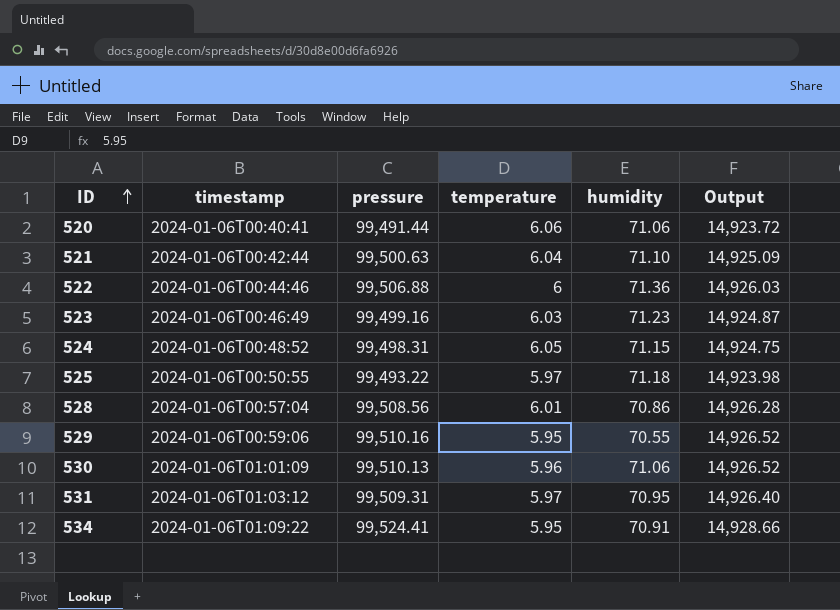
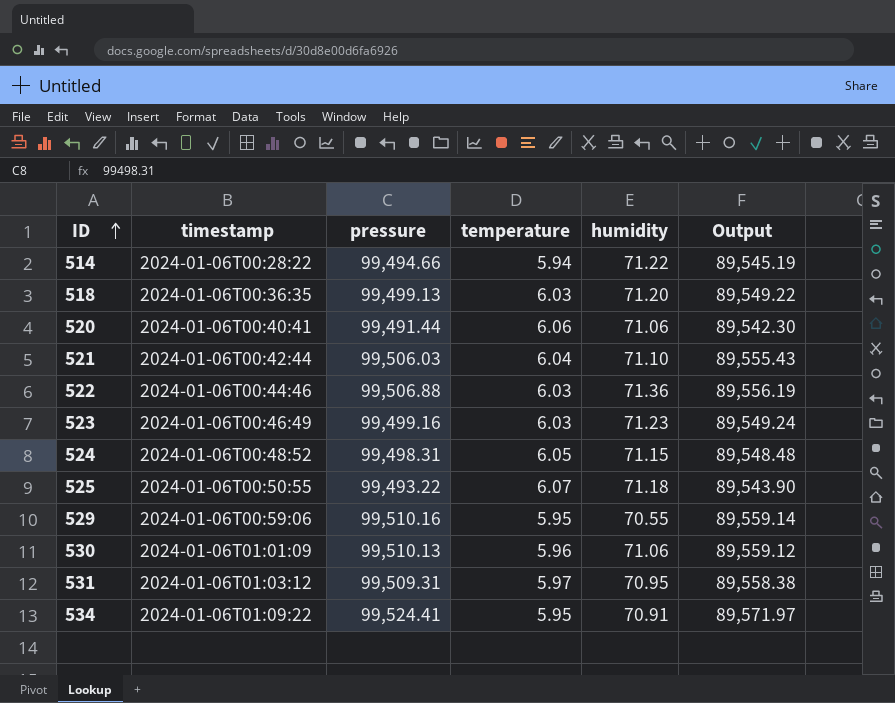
column Output | formula: [pressure] * 0.15 -> [pressure] * 0.9
row 528: 2024-01-06T00:57:04 | 99,508.56 | 6.01 | 70.86 | 14,926.28 -> none
row 514: none -> 2024-01-06T00:28:22 | 99,494.66 | 5.94 | 71.22 | 89,545.19
row 518: none -> 2024-01-06T00:36:35 | 99,499.13 | 6.03 | 71.20 | 89,549.22
521 | pressure: 99,500.63 -> 99,506.03
522 | temperature: 6 -> 6.03
525 | temperature: 5.97 -> 6.07

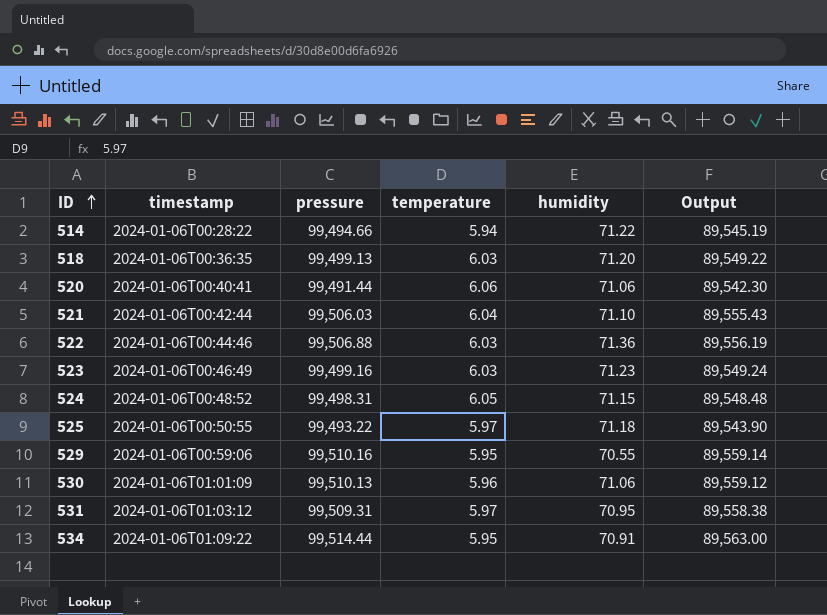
525 | temperature: 6.07 -> 5.97
534 | pressure: 99,524.41 -> 99,514.44
534 | Output: 89,571.97 -> 89,563.00

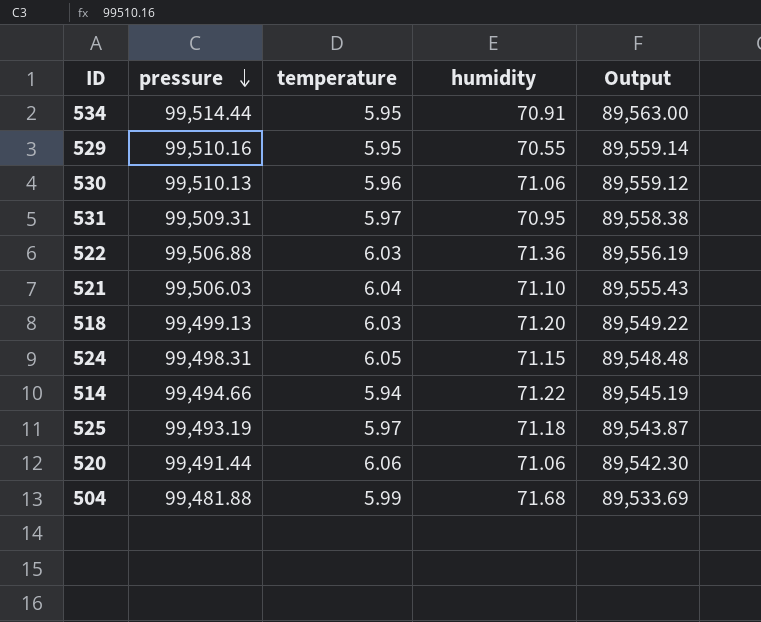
row order: ID ascending -> pressure descending
column timestamp | position: 2 -> none
row 523: 2024-01-06T00:46:49 | 99,499.16 | 6.03 | 71.23 | 89,549.24 -> none
525 | pressure: 99,493.22 -> 99,493.19
525 | Output: 89,543.90 -> 89,543.87
row 504: none -> 99,481.88 | 5.99 | 71.68 | 89,533.69

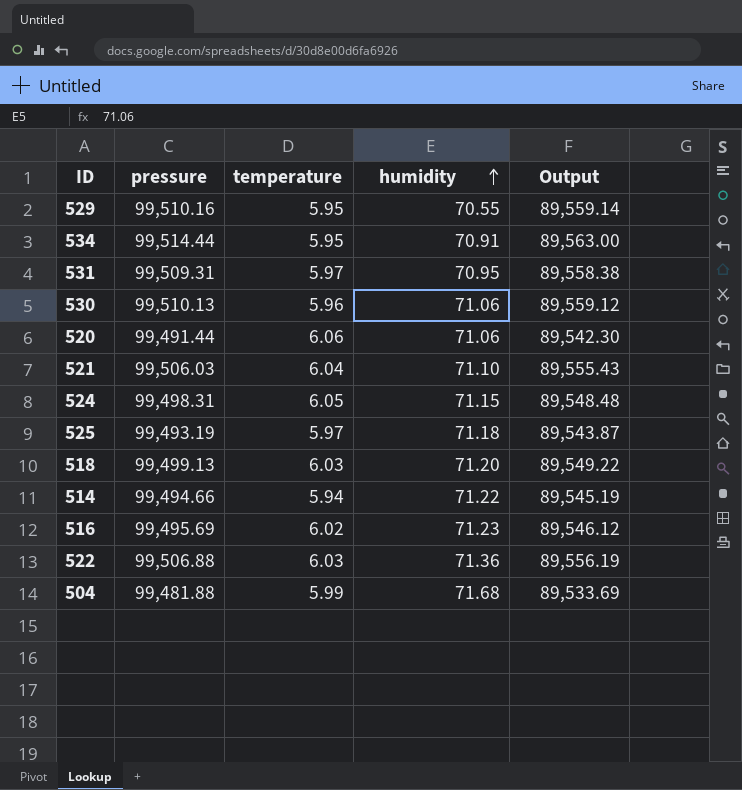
row order: pressure descending -> humidity ascending
row 516: none -> 99,495.69 | 6.02 | 71.23 | 89,546.12

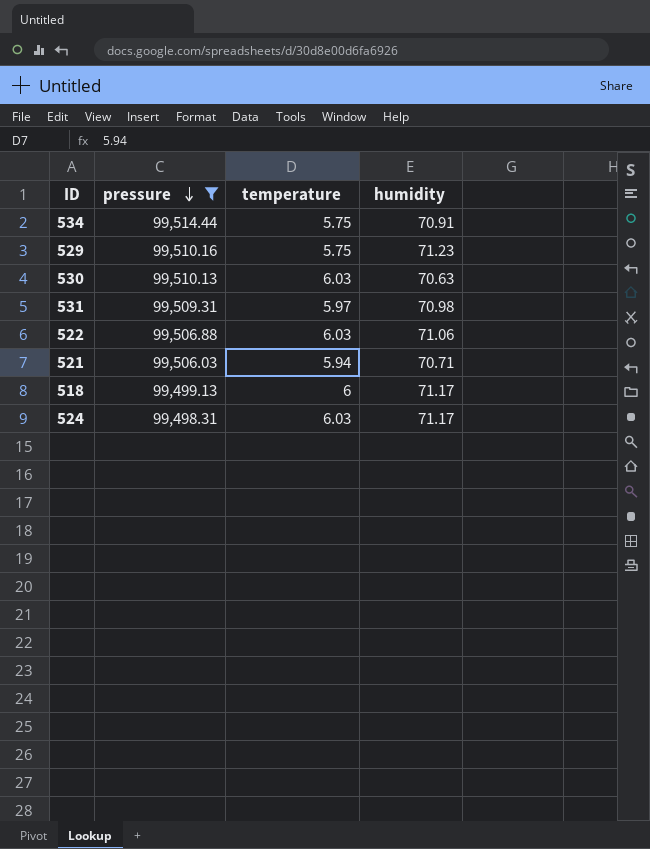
filter: none -> pressure >= 99,498.31
row order: humidity ascending -> pressure descending
column Output | formula: [pressure] * 0.9 -> none
534 | temperature: 5.95 -> 5.75
529 | temperature: 5.95 -> 5.75
529 | humidity: 70.55 -> 71.23
530 | temperature: 5.96 -> 6.03
530 | humidity: 71.06 -> 70.63
531 | humidity: 70.95 -> 70.98
522 | humidity: 71.36 -> 71.06
521 | temperature: 6.04 -> 5.94
521 | humidity: 71.10 -> 70.71
518 | temperature: 6.03 -> 6
518 | humidity: 71.20 -> 71.17
524 | temperature: 6.05 -> 6.03
524 | humidity: 71.15 -> 71.17

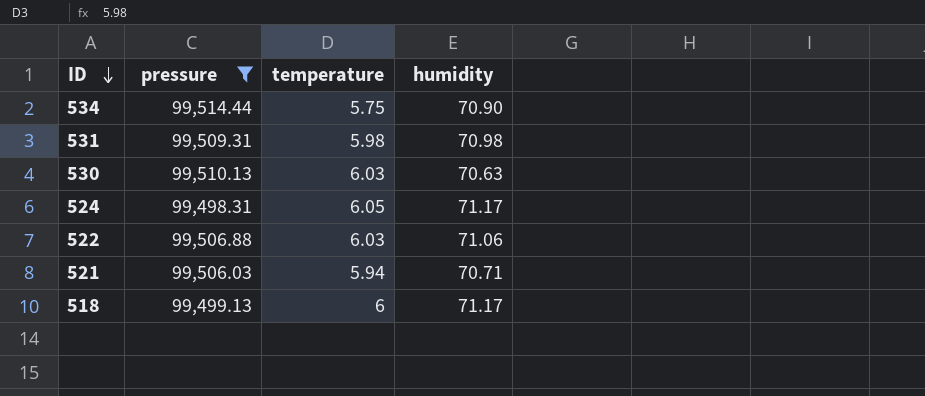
row order: pressure descending -> ID descending
row 529: 99,510.16 | 5.75 | 71.23 -> none
534 | humidity: 70.91 -> 70.90
531 | temperature: 5.97 -> 5.98
524 | temperature: 6.03 -> 6.05

